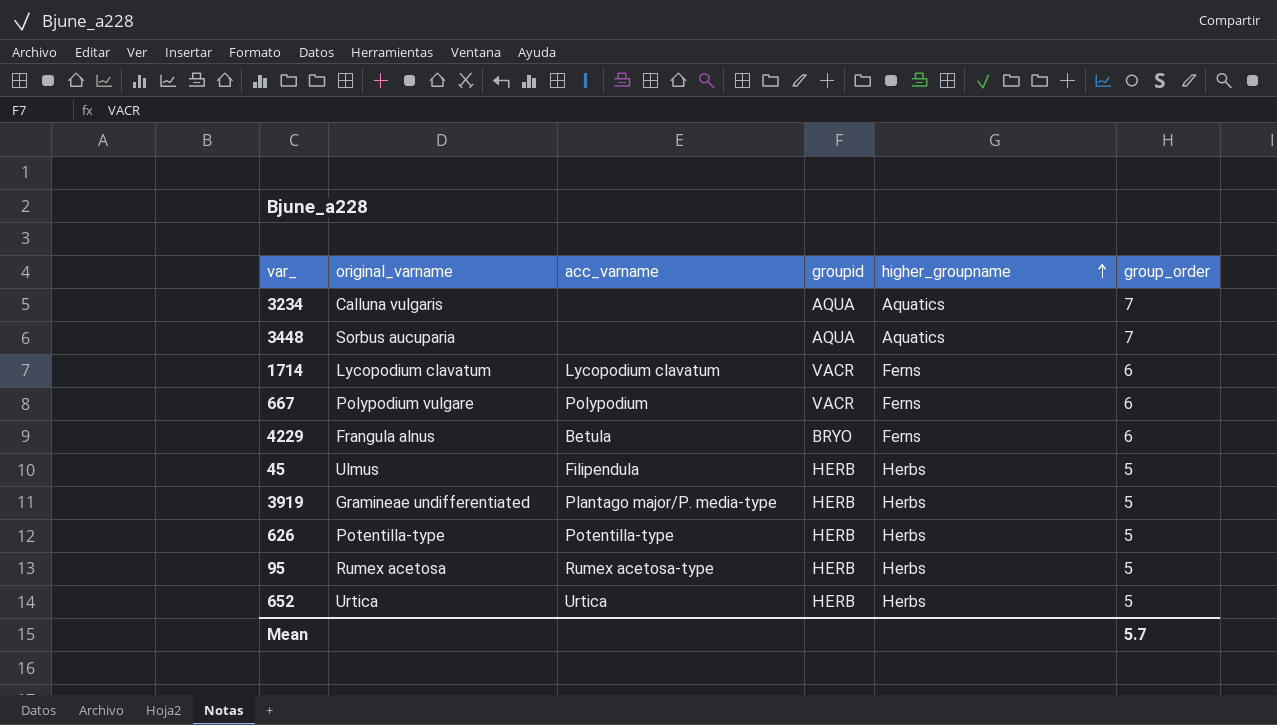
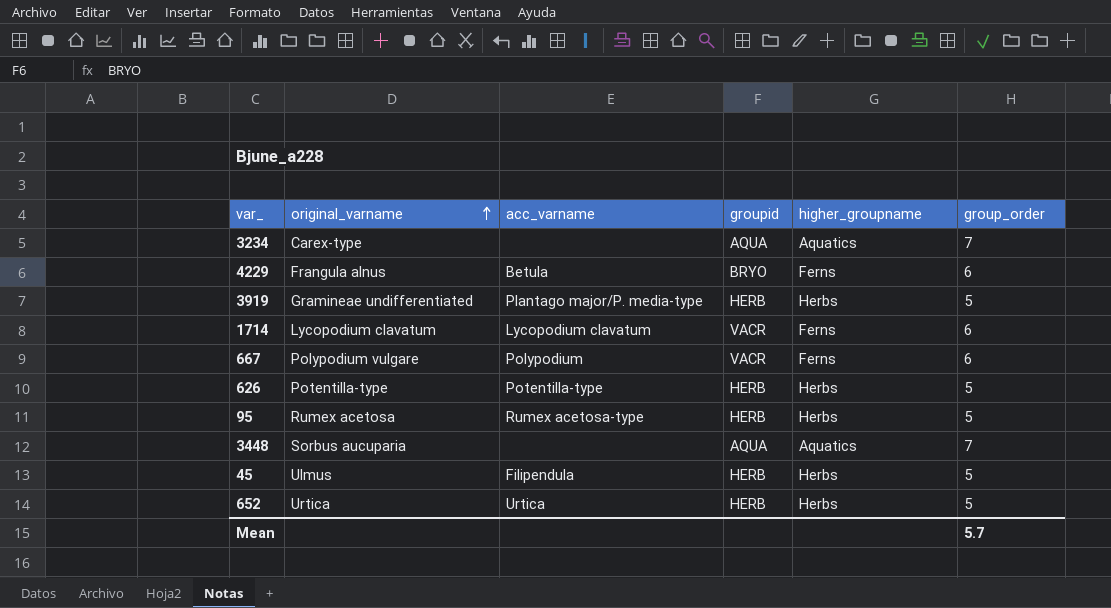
row order: higher_groupname ascending -> original_varname ascending
3234 | original_varname: Calluna vulgaris -> Carex-type

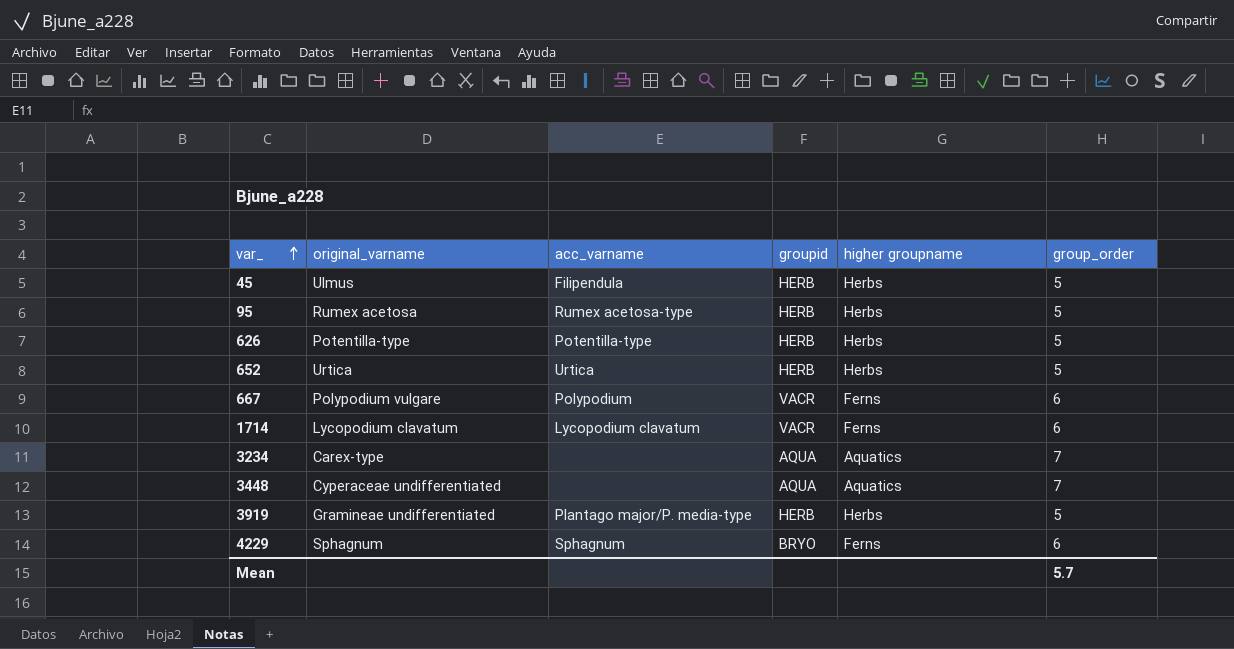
row order: original_varname ascending -> var_ ascending
column name: higher_groupname -> higher groupname
3448 | original_varname: Sorbus aucuparia -> Cyperaceae undifferentiated
4229 | original_varname: Frangula alnus -> Sphagnum
4229 | acc_varname: Betula -> Sphagnum

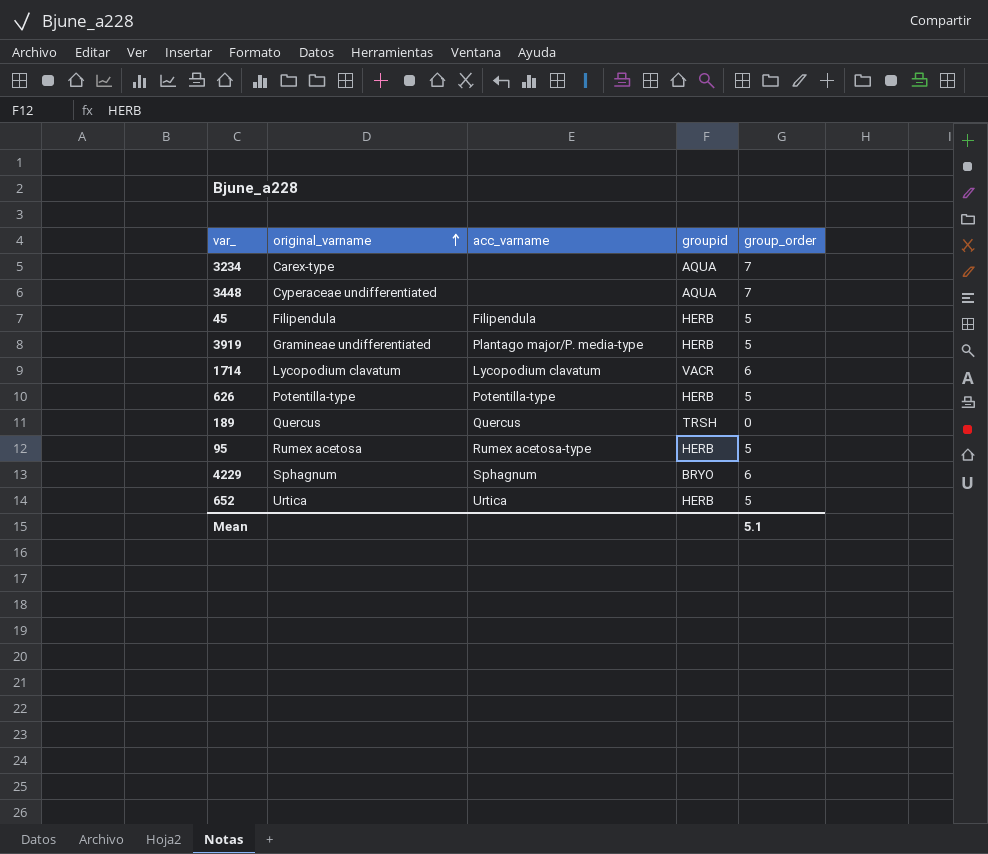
row order: var_ ascending -> original_varname ascending
column higher groupname | position: 5 -> none
row 667: Polypodium vulgare | Polypodium | VACR | Ferns | 6 -> none
45 | original_varname: Ulmus -> Filipendula
row 189: none -> Quercus | Quercus | TRSH | 0
Mean | group_order: 5.7 -> 5.1

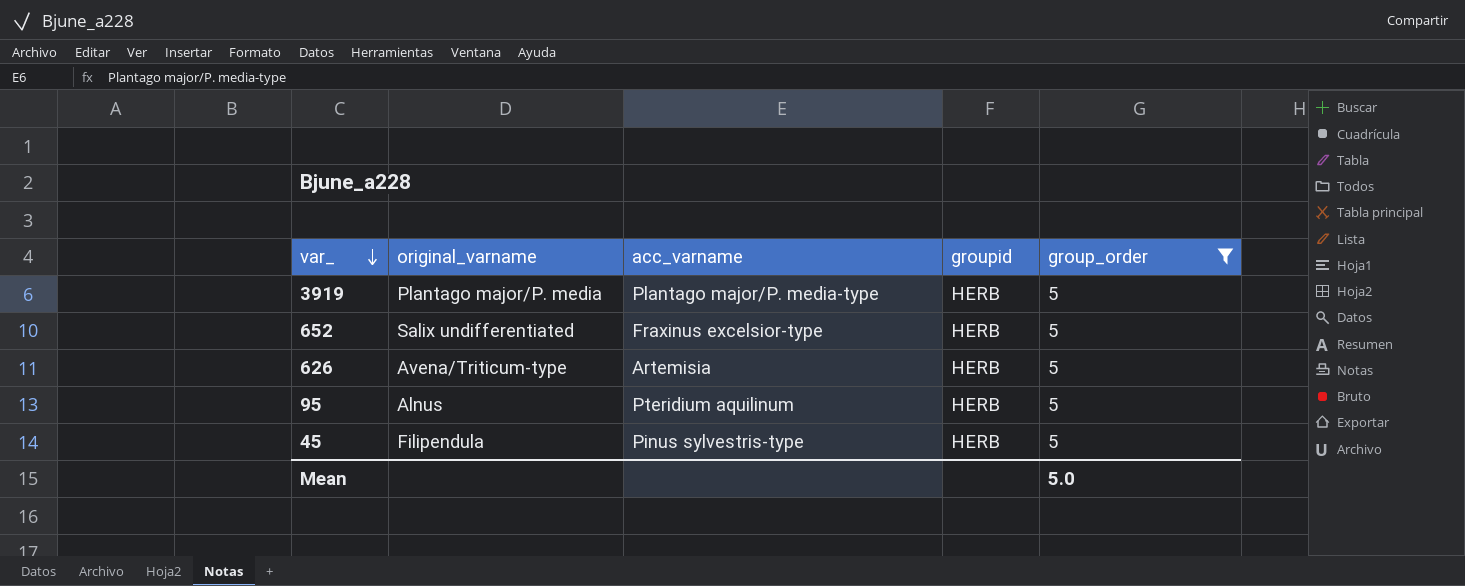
filter: none -> group_order = 5
row order: original_varname ascending -> var_ descending
3919 | original_varname: Gramineae undifferentiated -> Plantago major/P. media
652 | original_varname: Urtica -> Salix undifferentiated
652 | acc_varname: Urtica -> Fraxinus excelsior-type
626 | original_varname: Potentilla-type -> Avena/Triticum-type
626 | acc_varname: Potentilla-type -> Artemisia
95 | original_varname: Rumex acetosa -> Alnus
95 | acc_varname: Rumex acetosa-type -> Pteridium aquilinum
45 | acc_varname: Filipendula -> Pinus sylvestris-type
Mean | group_order: 5.1 -> 5.0

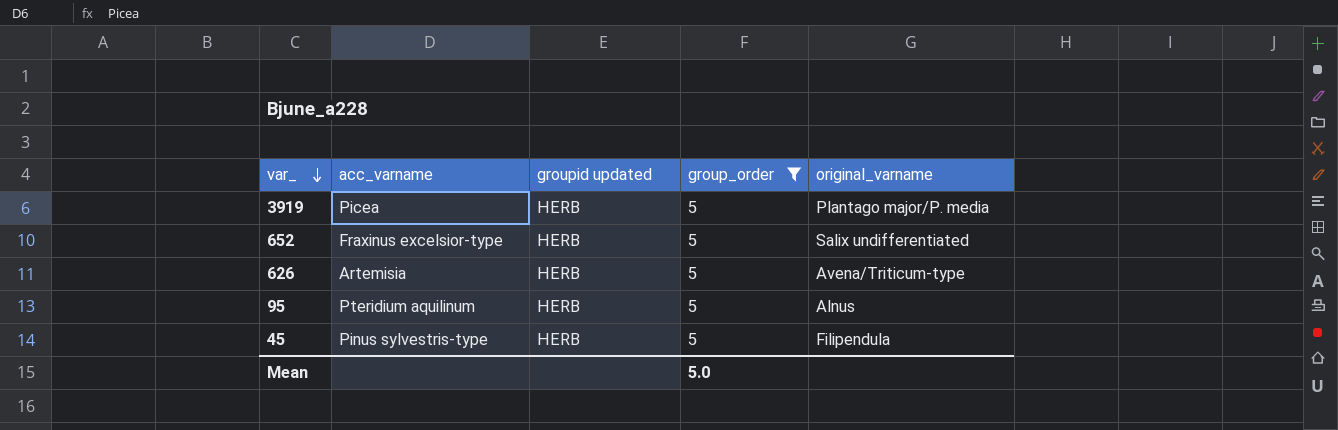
column name: groupid -> groupid updated
column original_varname | position: 2 -> 5
3919 | acc_varname: Plantago major/P. media-type -> Picea

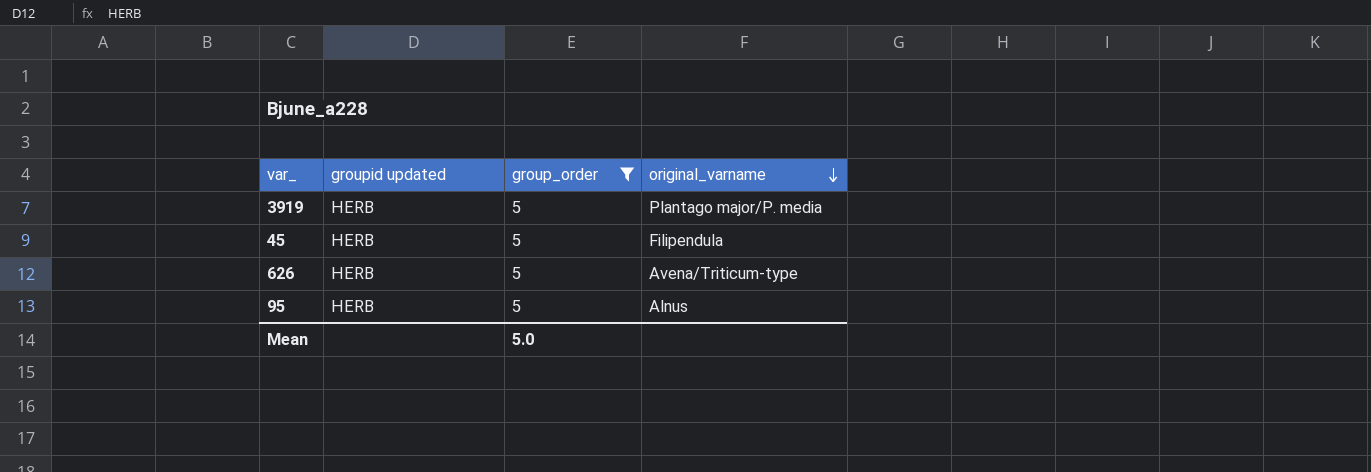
row order: var_ descending -> original_varname descending
column acc_varname | position: 2 -> none
row 652: Fraxinus excelsior-type | HERB | 5 | Salix undifferentiated -> none

